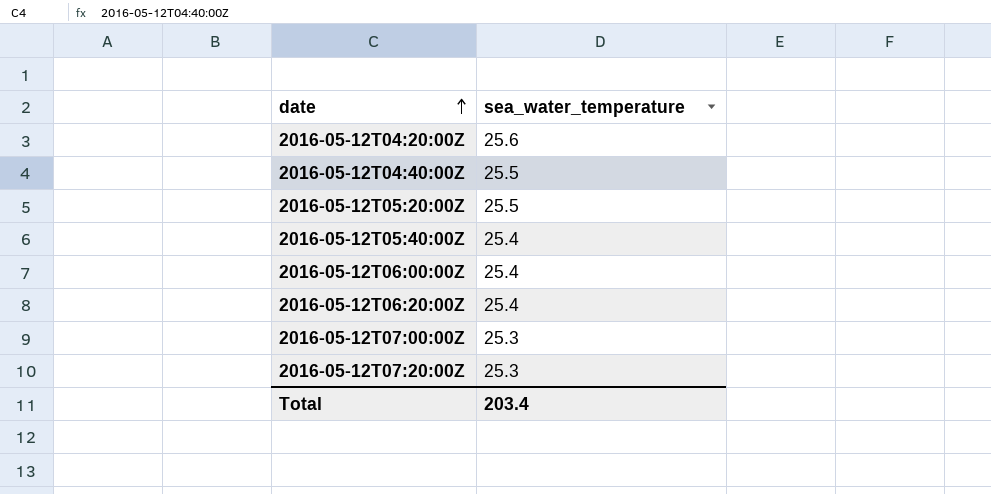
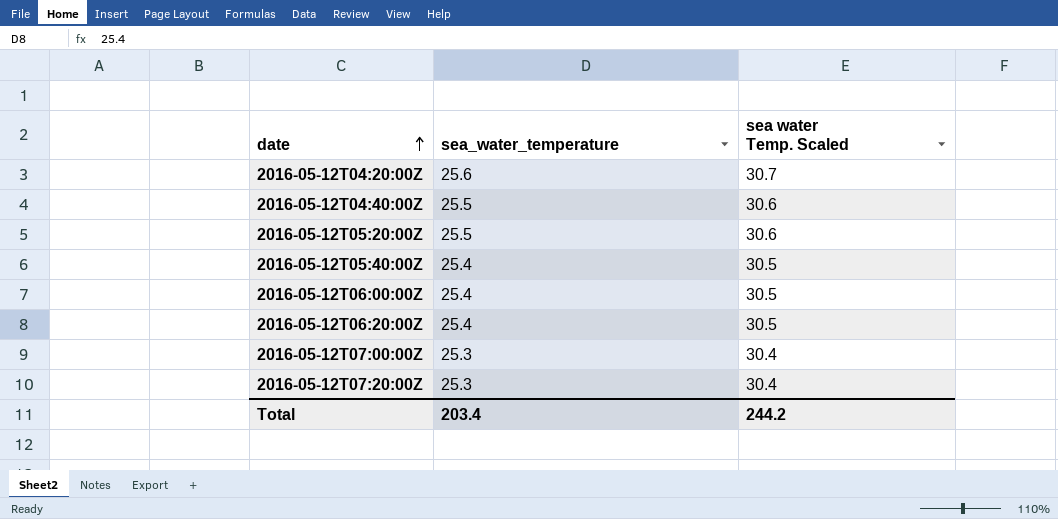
column sea water Temp. Scaled | formula: none -> [sea_water_temperature] * 1.2

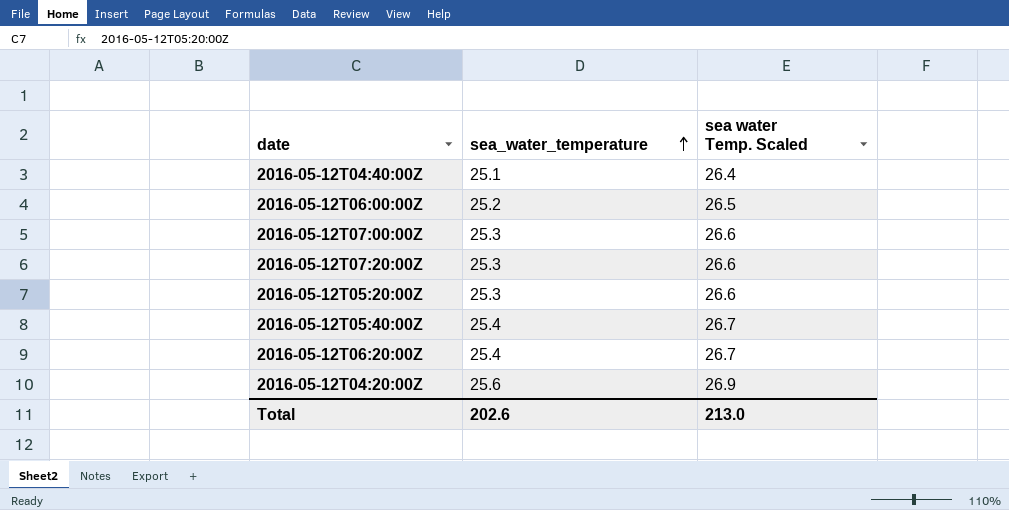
row order: date ascending -> sea_water_temperature ascending
column sea water Temp. Scaled | formula: [sea_water_temperature] * 1.2 -> [sea_water_temperature] * 1.05
2016-05-12T04:40:00Z | sea_water_temperature: 25.5 -> 25.1
2016-05-12T06:00:00Z | sea_water_temperature: 25.4 -> 25.2
2016-05-12T05:20:00Z | sea_water_temperature: 25.5 -> 25.3
Total | sea_water_temperature: 203.4 -> 202.6
Total | sea water Temp. Scaled: 244.2 -> 213.0

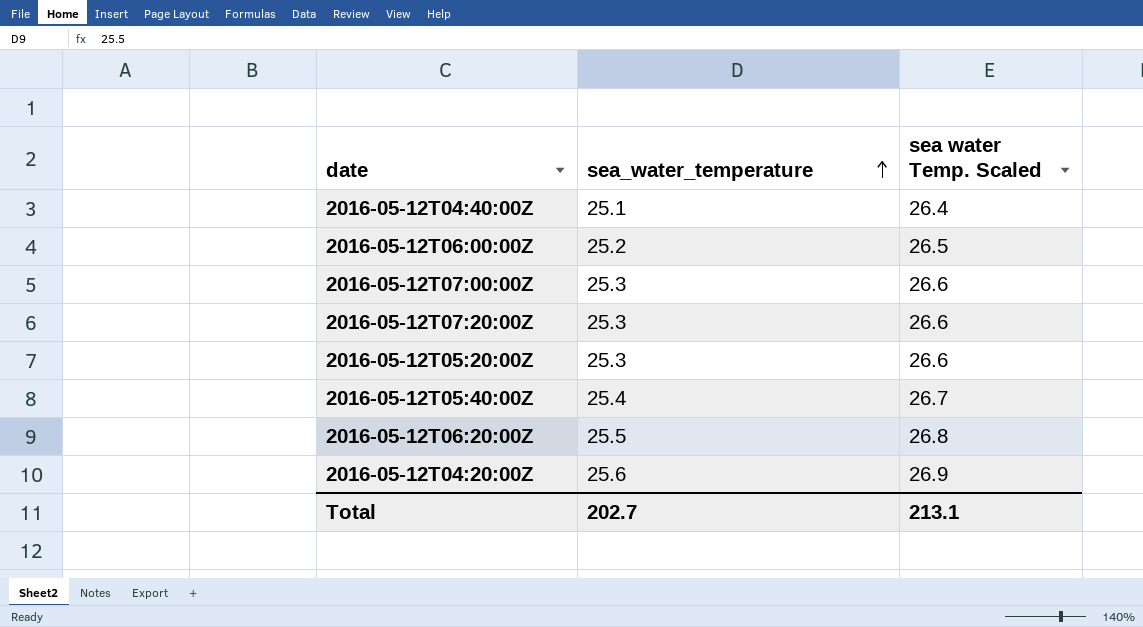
2016-05-12T06:20:00Z | sea_water_temperature: 25.4 -> 25.5
2016-05-12T06:20:00Z | sea water Temp. Scaled: 26.7 -> 26.8
Total | sea_water_temperature: 202.6 -> 202.7
Total | sea water Temp. Scaled: 213.0 -> 213.1

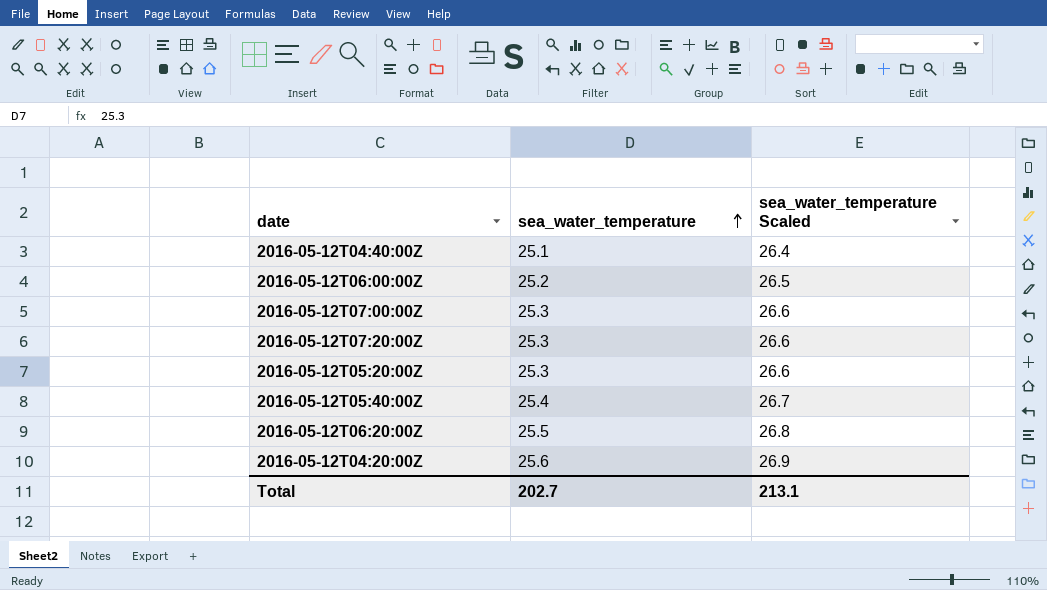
column name: sea water Temp. Scaled -> sea_water_temperature Scaled

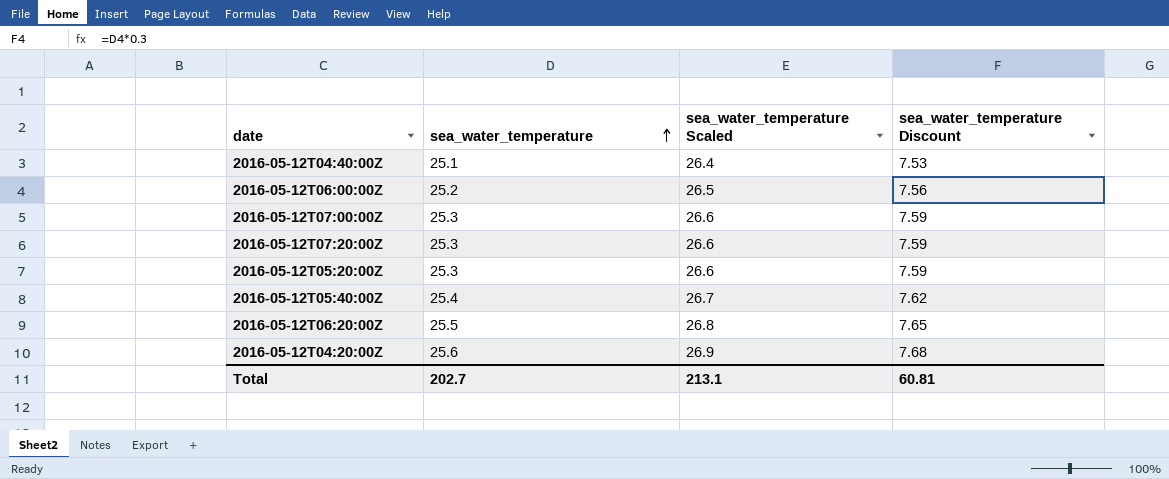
column sea_water_temperature Discount | formula: none -> [sea_water_temperature] * 0.3

